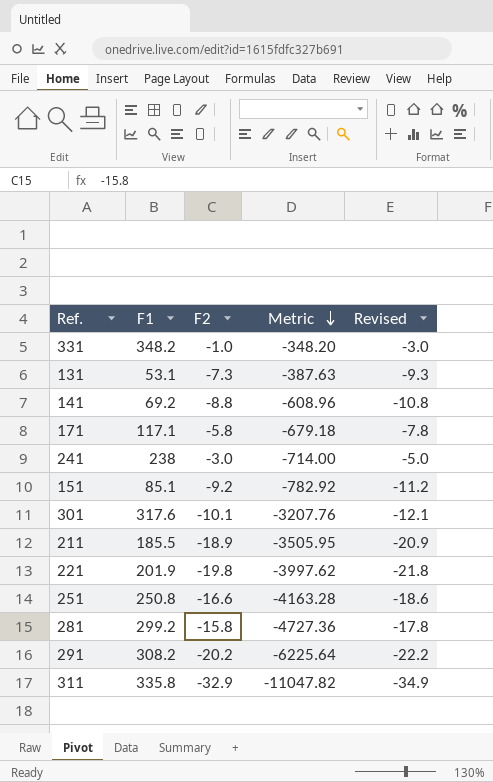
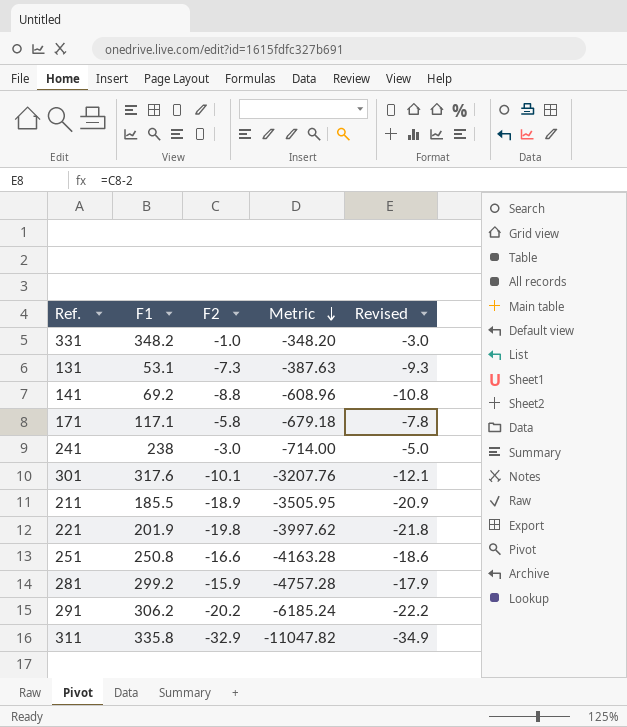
row 151: 85.1 | -9.2 | -782.92 | -11.2 -> none
281 | F2: -15.8 -> -15.9
281 | Metric: -4727.36 -> -4757.28
281 | Revised: -17.8 -> -17.9
291 | F1: 308.2 -> 306.2
291 | Metric: -6225.64 -> -6185.24

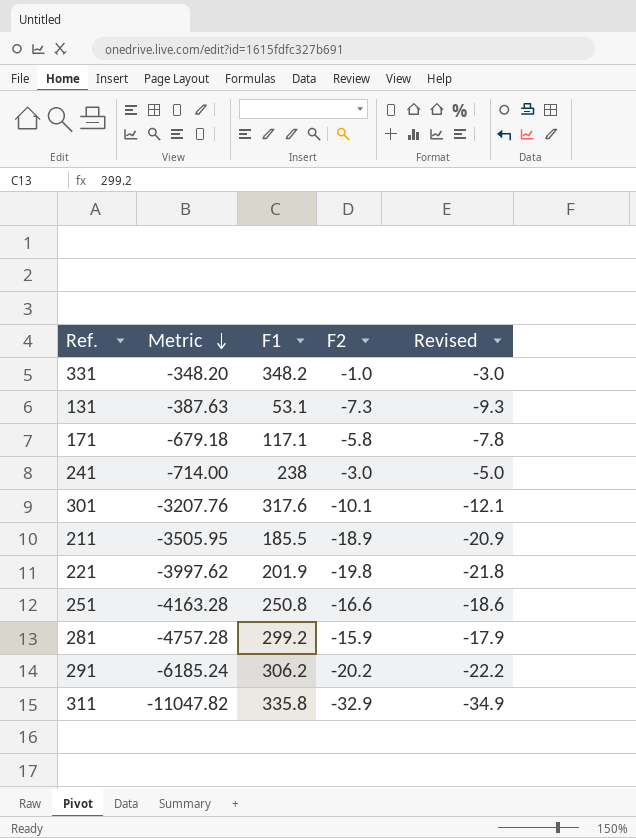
column Metric | position: 4 -> 2
row 141: 69.2 | -8.8 | -608.96 | -10.8 -> none

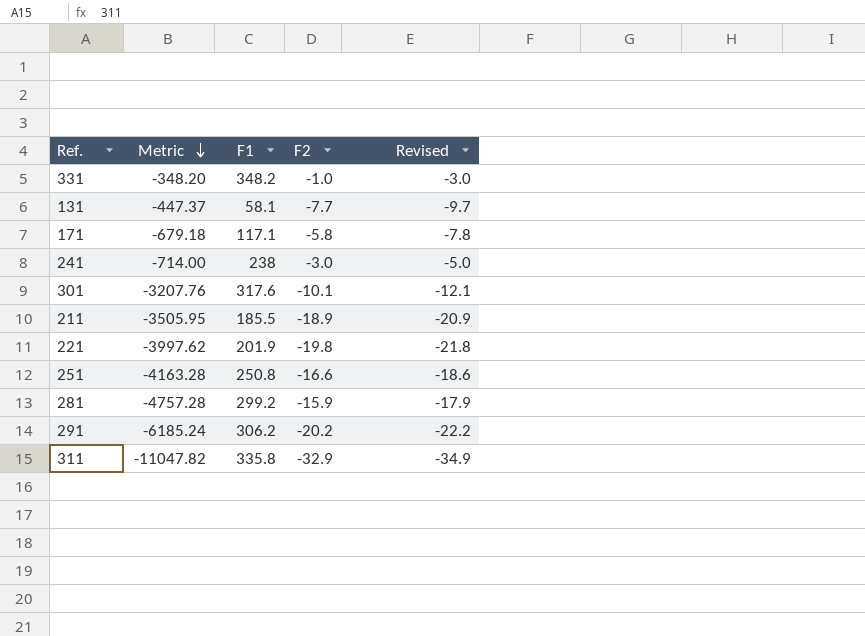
131 | Metric: -387.63 -> -447.37
131 | F1: 53.1 -> 58.1
131 | F2: -7.3 -> -7.7
131 | Revised: -9.3 -> -9.7

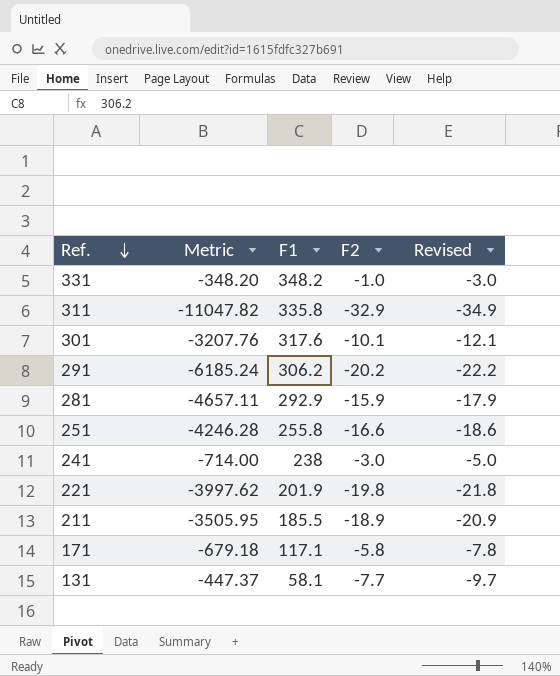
row order: Metric descending -> Ref. descending
281 | Metric: -4757.28 -> -4657.11
281 | F1: 299.2 -> 292.9
251 | Metric: -4163.28 -> -4246.28
251 | F1: 250.8 -> 255.8

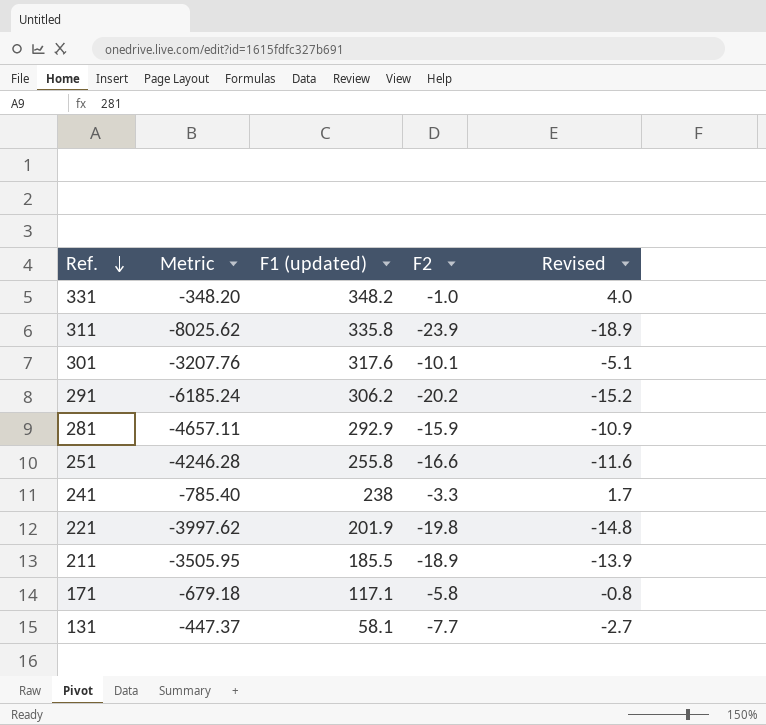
column name: F1 -> F1 (updated)
column Revised | formula: [F2] - 2 -> [F2] + 5
311 | Metric: -11047.82 -> -8025.62
311 | F2: -32.9 -> -23.9
241 | Metric: -714.00 -> -785.40
241 | F2: -3.0 -> -3.3

